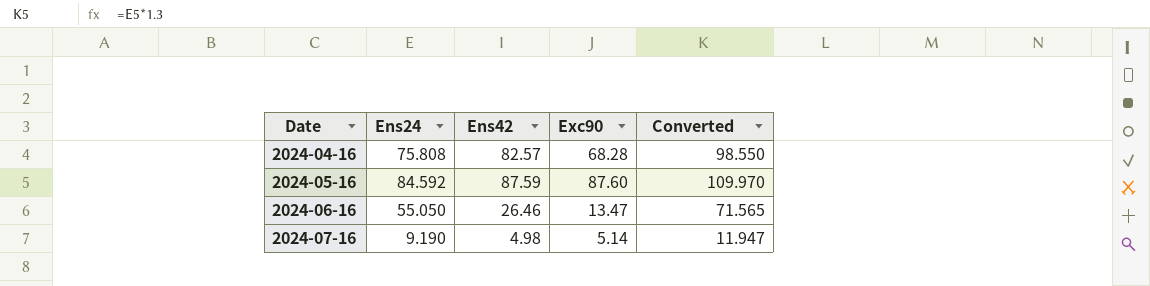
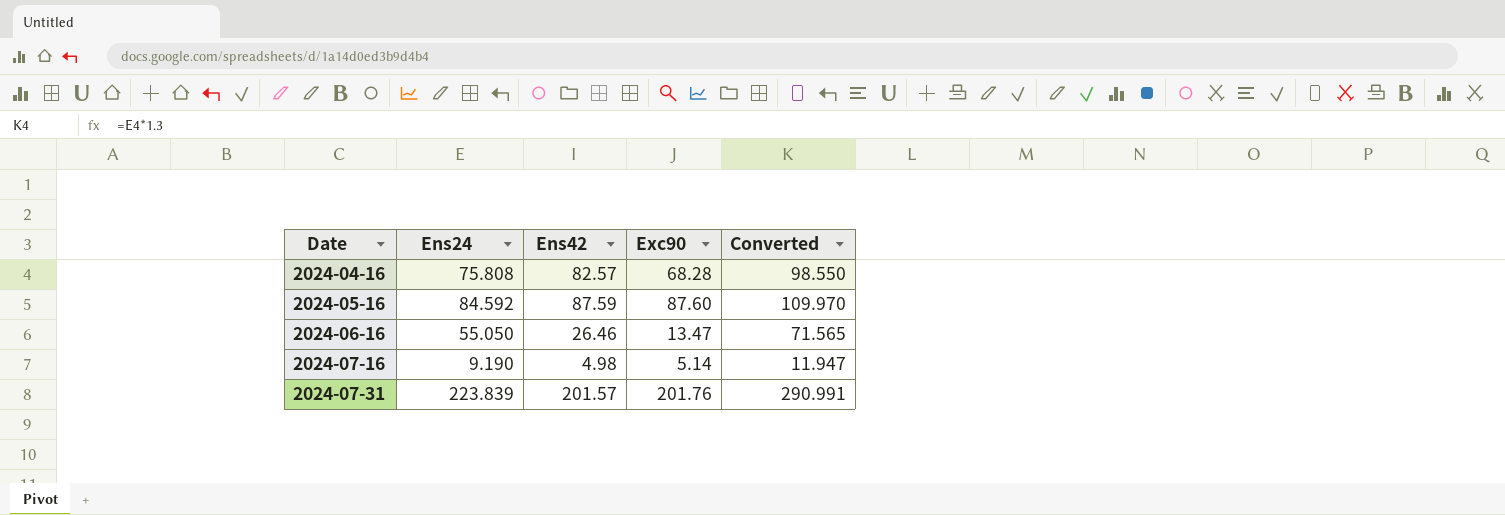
row 2024-07-31: none -> 223.839 | 201.57 | 201.76 | 290.991

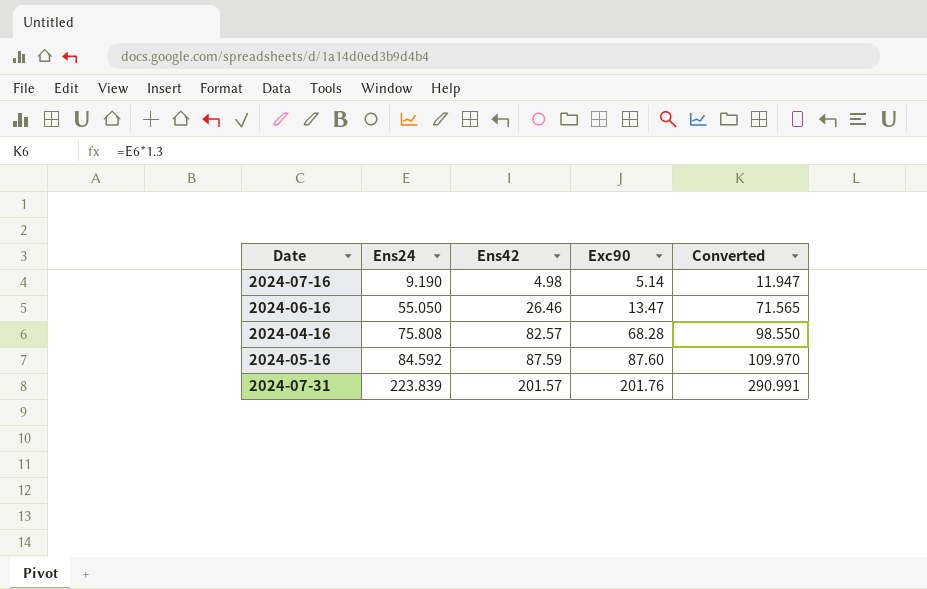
row order: Date ascending -> Ens24 ascending

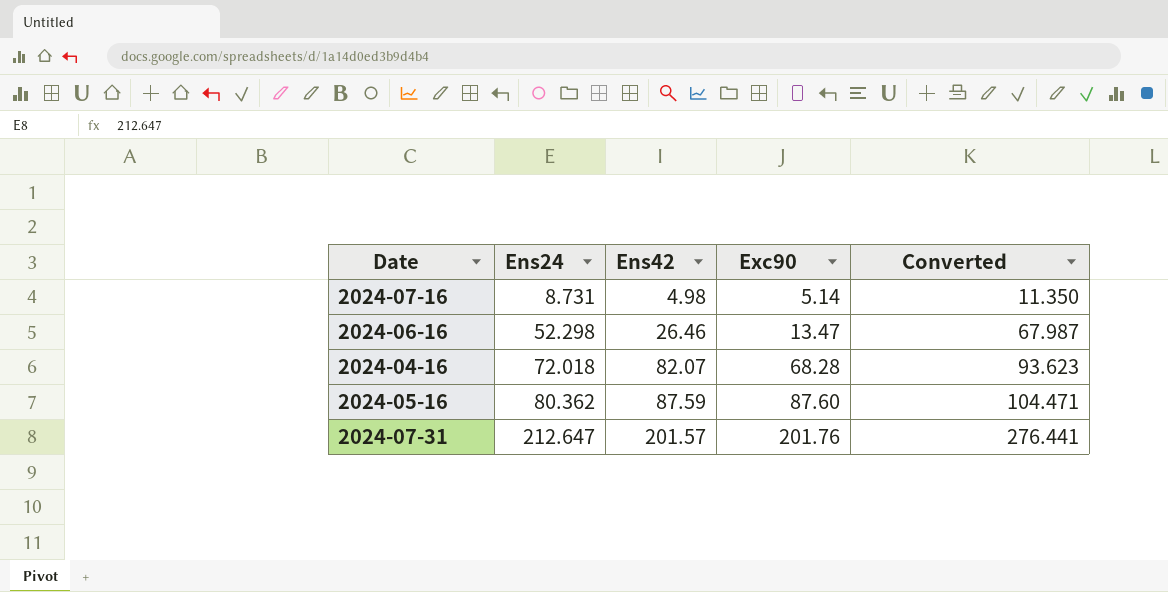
2024-07-16 | Ens24: 9.190 -> 8.731
2024-07-16 | Converted: 11.947 -> 11.350
2024-06-16 | Ens24: 55.050 -> 52.298
2024-06-16 | Converted: 71.565 -> 67.987
2024-04-16 | Ens24: 75.808 -> 72.018
2024-04-16 | Ens42: 82.57 -> 82.07
2024-04-16 | Converted: 98.550 -> 93.623
2024-05-16 | Ens24: 84.592 -> 80.362
2024-05-16 | Converted: 109.970 -> 104.471
2024-07-31 | Ens24: 223.839 -> 212.647
2024-07-31 | Converted: 290.991 -> 276.441

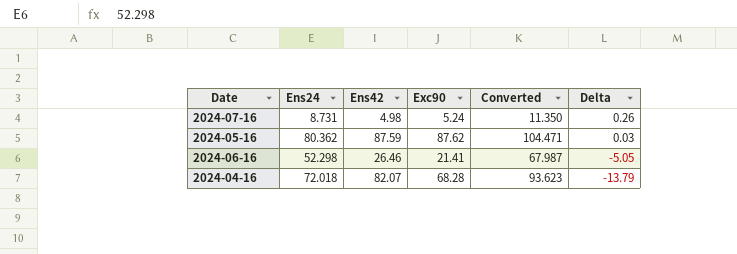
row order: Ens24 ascending -> Delta descending
column Delta | formula: none -> [Exc90] - [Ens42]
row 2024-07-31: 212.647 | 201.57 | 201.76 | 276.441 -> none
2024-07-16 | Exc90: 5.14 -> 5.24
2024-05-16 | Exc90: 87.60 -> 87.62
2024-06-16 | Exc90: 13.47 -> 21.41

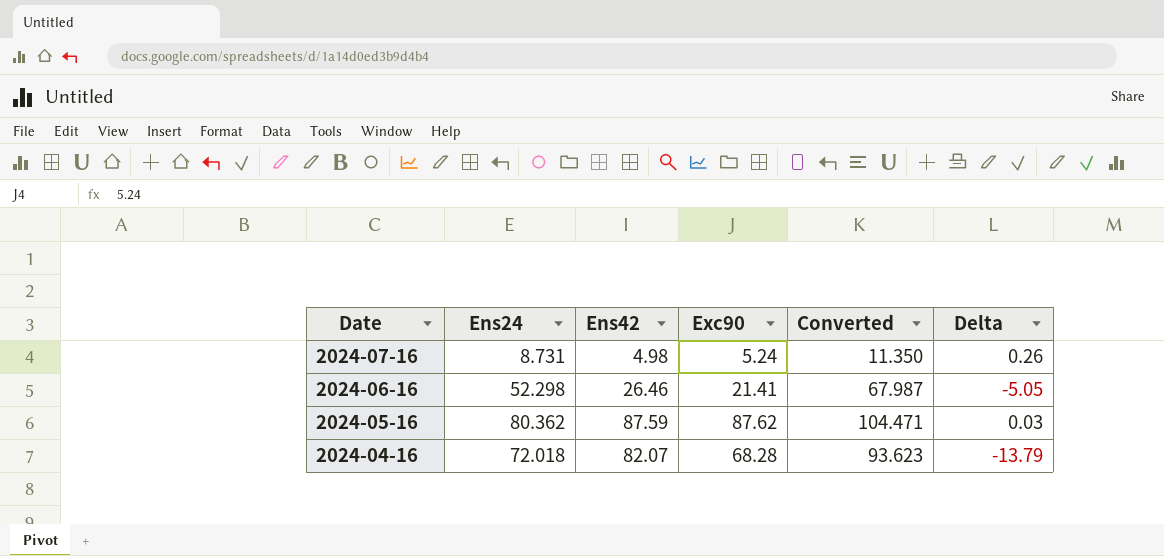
row order: Delta descending -> Date descending

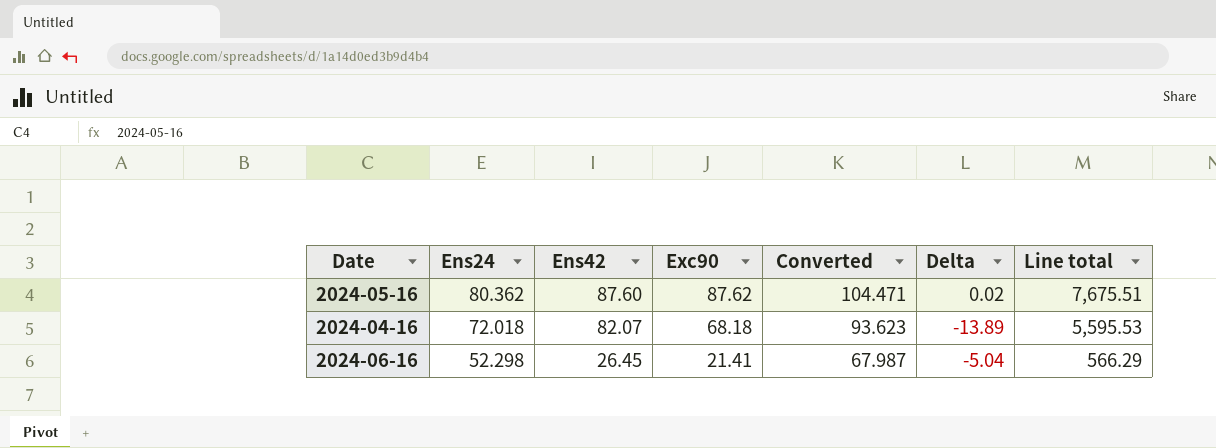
row order: Date descending -> Ens24 descending
column Line total | formula: none -> [Ens42] * [Exc90]
row 2024-07-16: 8.731 | 4.98 | 5.24 | 11.350 | 0.26 -> none
2024-05-16 | Ens42: 87.59 -> 87.60
2024-05-16 | Delta: 0.03 -> 0.02
2024-04-16 | Exc90: 68.28 -> 68.18
2024-04-16 | Delta: -13.79 -> -13.89
2024-06-16 | Ens42: 26.46 -> 26.45
2024-06-16 | Delta: -5.05 -> -5.04

